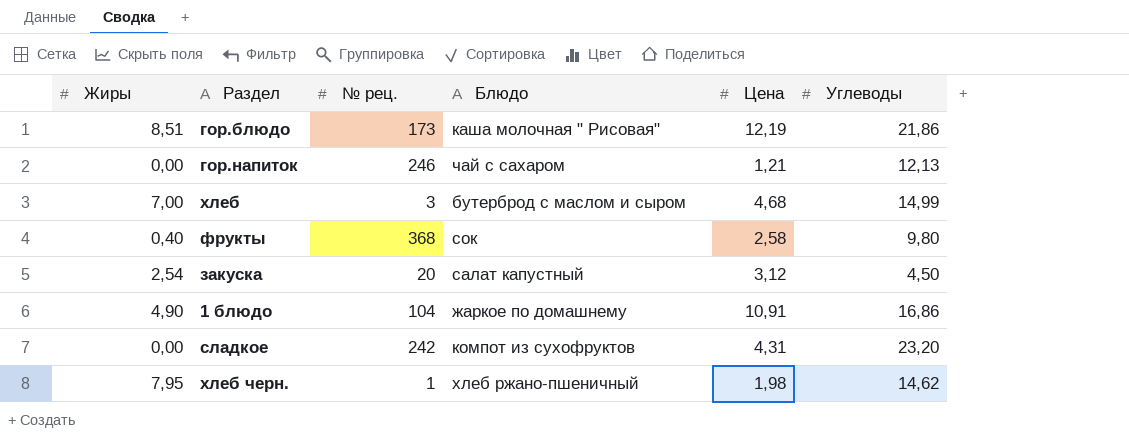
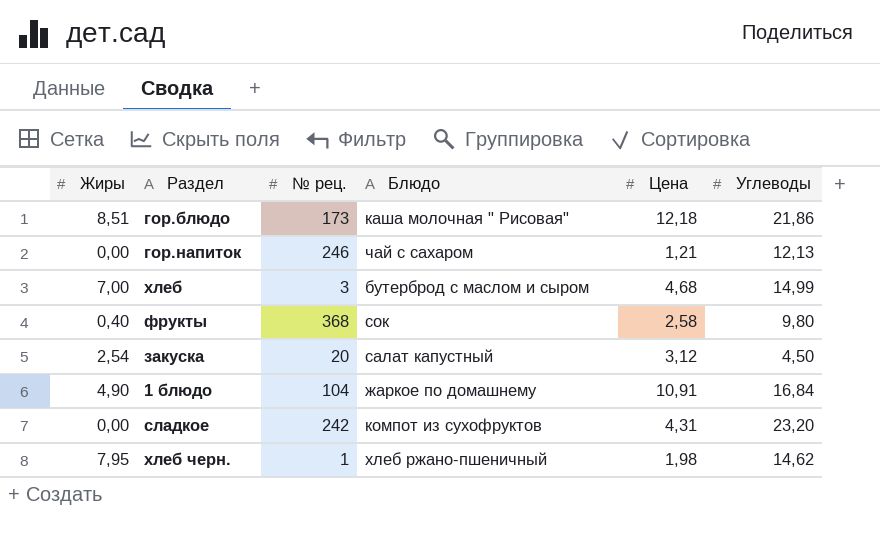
гор.блюдо | Цена: 12,19 -> 12,18
1 блюдо | Углеводы: 16,86 -> 16,84

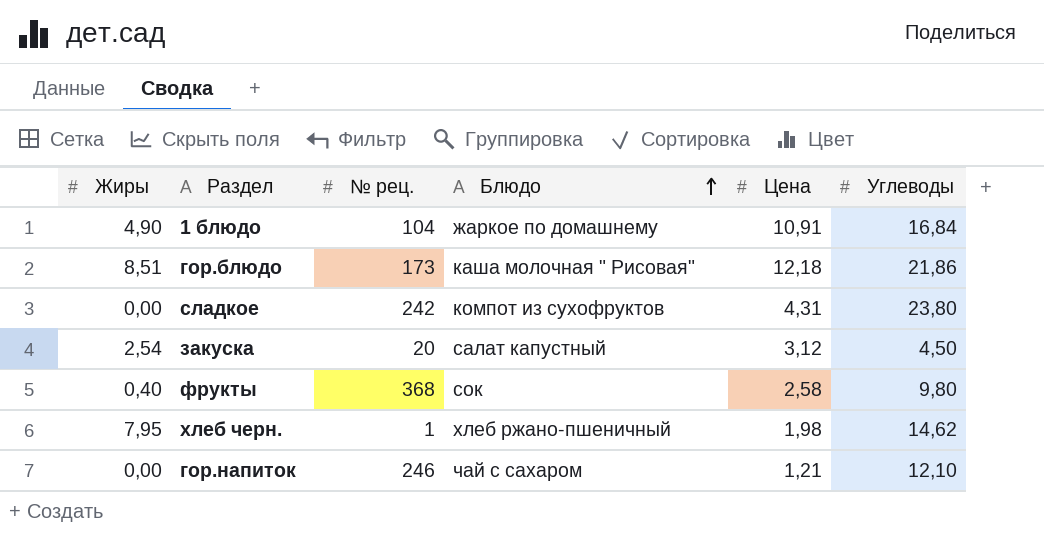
row order: none -> Блюдо ascending
row хлеб: 7,00 | 3 | бутерброд с маслом и сыром | 4,68 | 14,99 -> none
сладкое | Углеводы: 23,20 -> 23,80
гор.напиток | Углеводы: 12,13 -> 12,10

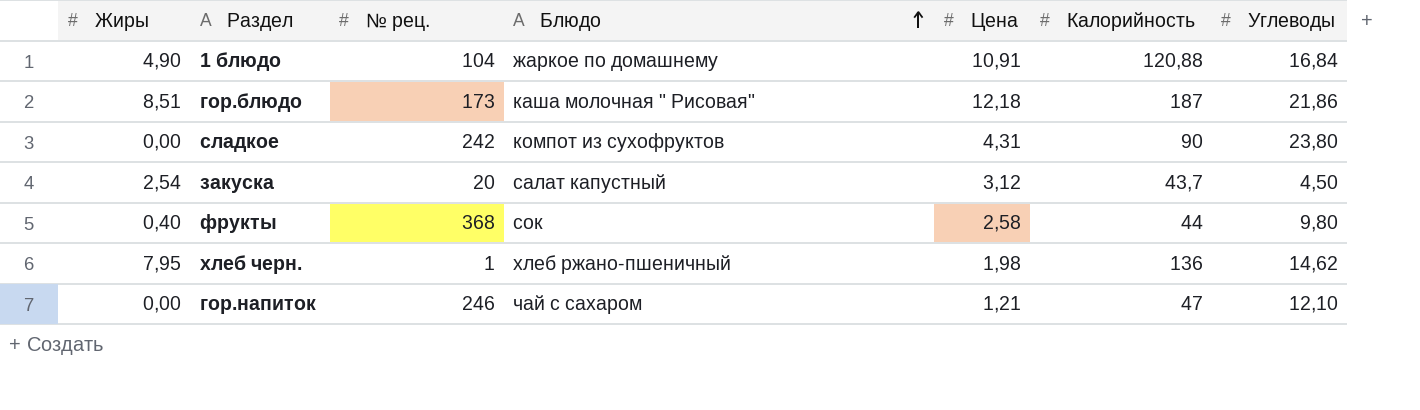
column Калорийность | position: none -> 6

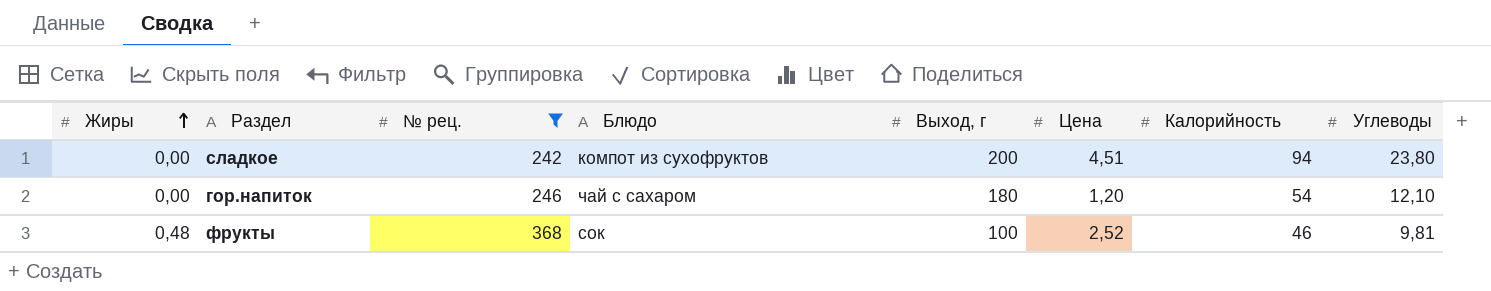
filter: none -> № рец. >= 242
row order: Блюдо ascending -> Жиры ascending
column Выход, г | position: none -> 5
сладкое | Цена: 4,31 -> 4,51
сладкое | Калорийность: 90 -> 94
гор.напиток | Цена: 1,21 -> 1,20
гор.напиток | Калорийность: 47 -> 54
фрукты | Жиры: 0,40 -> 0,48
фрукты | Цена: 2,58 -> 2,52
фрукты | Калорийность: 44 -> 46
фрукты | Углеводы: 9,80 -> 9,81

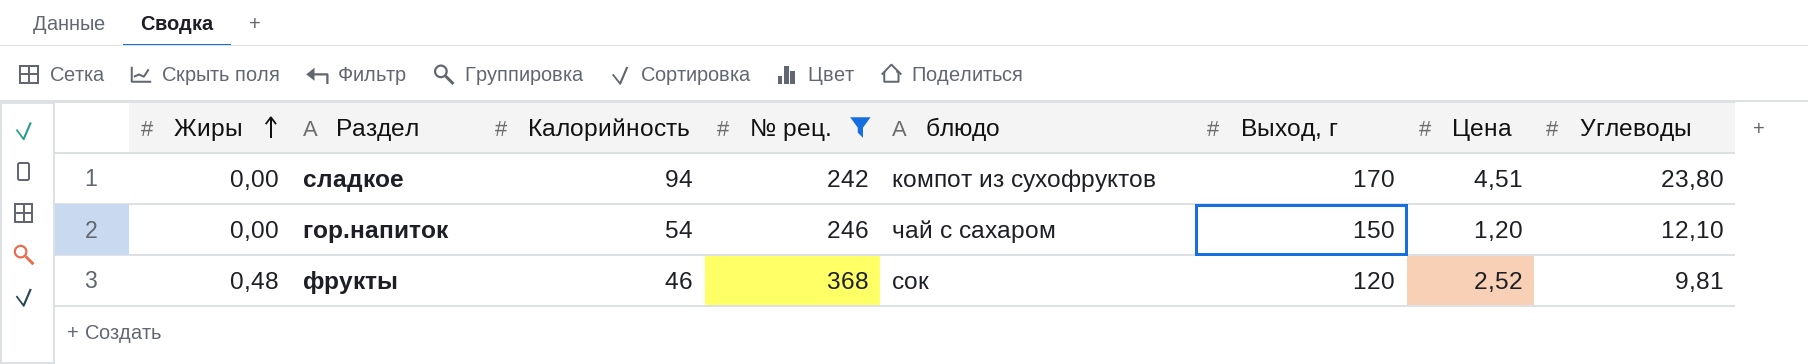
column Калорийность | position: 7 -> 3
column name: Блюдо -> блюдо
сладкое | Выход, г: 200 -> 170
гор.напиток | Выход, г: 180 -> 150
фрукты | Выход, г: 100 -> 120

